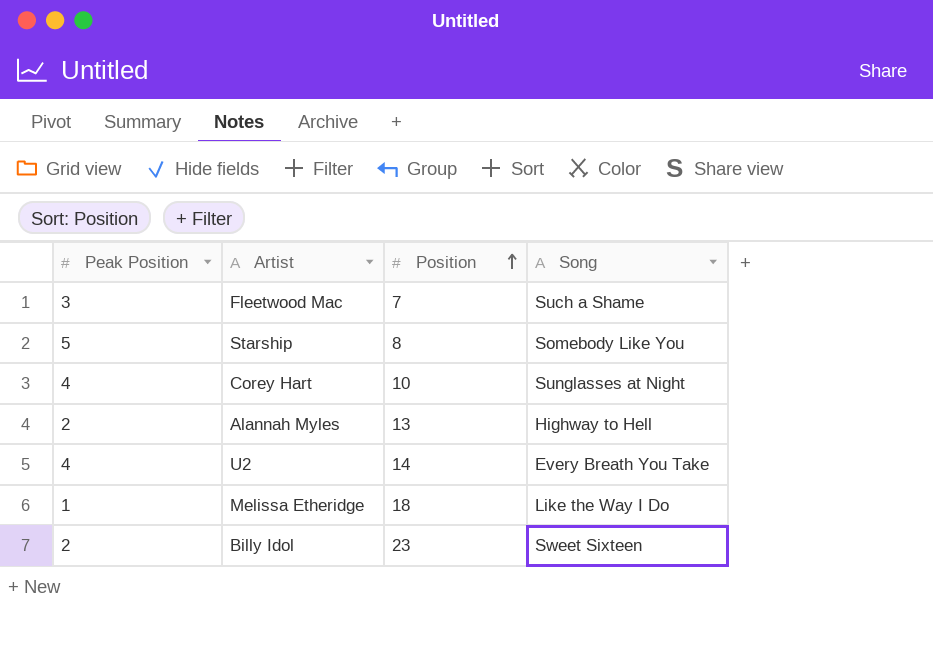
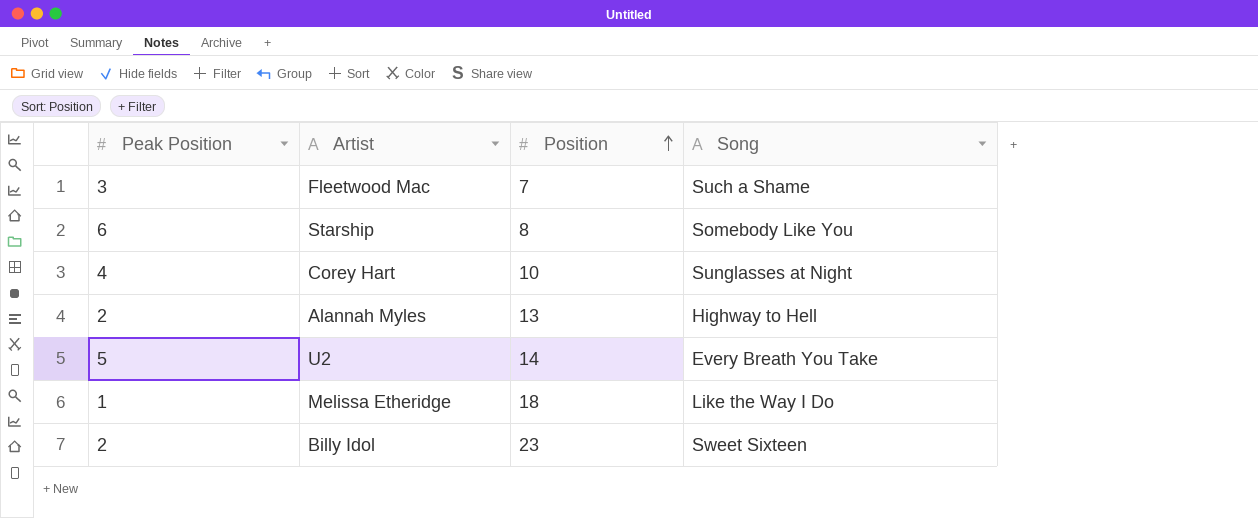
Starship | Peak Position: 5 -> 6
U2 | Peak Position: 4 -> 5

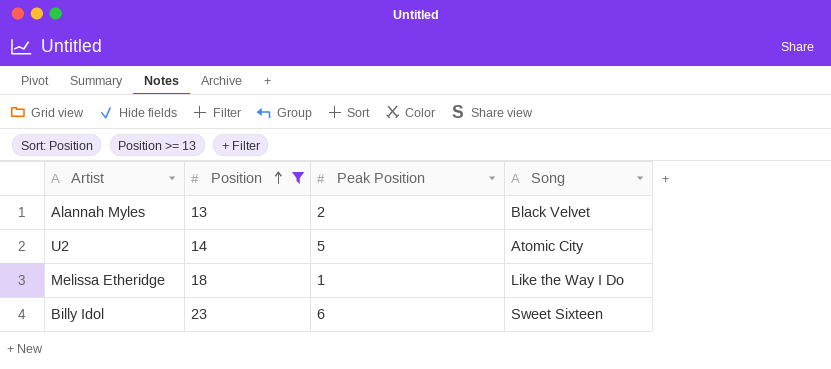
filter: none -> Position >= 13
column Peak Position | position: 1 -> 3
Alannah Myles | Song: Highway to Hell -> Black Velvet
U2 | Song: Every Breath You Take -> Atomic City
Billy Idol | Peak Position: 2 -> 6

